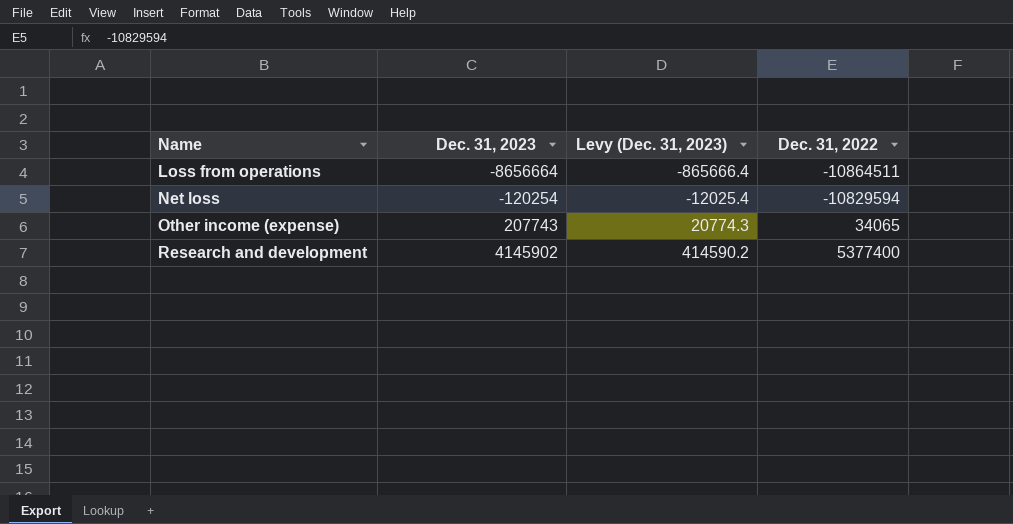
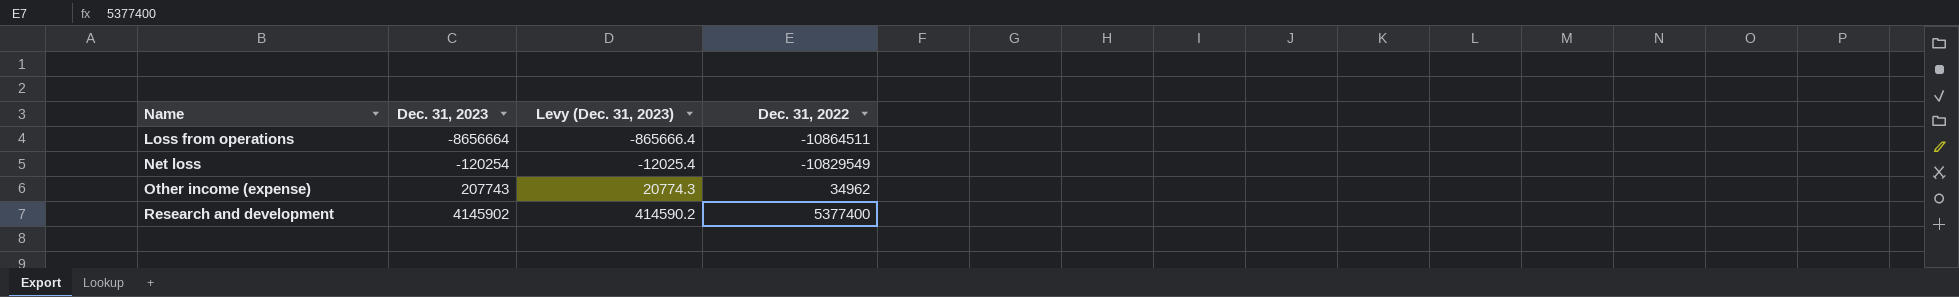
Net loss | Dec. 31, 2022: -10829594 -> -10829549
Other income (expense) | Dec. 31, 2022: 34065 -> 34962

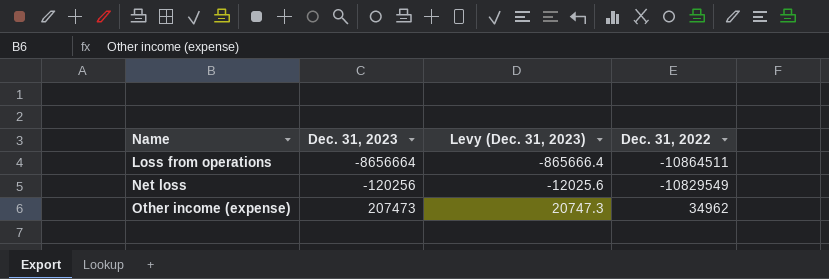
row Research and development: 4145902 | 414590.2 | 5377400 -> none
Net loss | Dec. 31, 2023: -120254 -> -120256
Net loss | Levy (Dec. 31, 2023): -12025.4 -> -12025.6
Other income (expense) | Dec. 31, 2023: 207743 -> 207473
Other income (expense) | Levy (Dec. 31, 2023): 20774.3 -> 20747.3

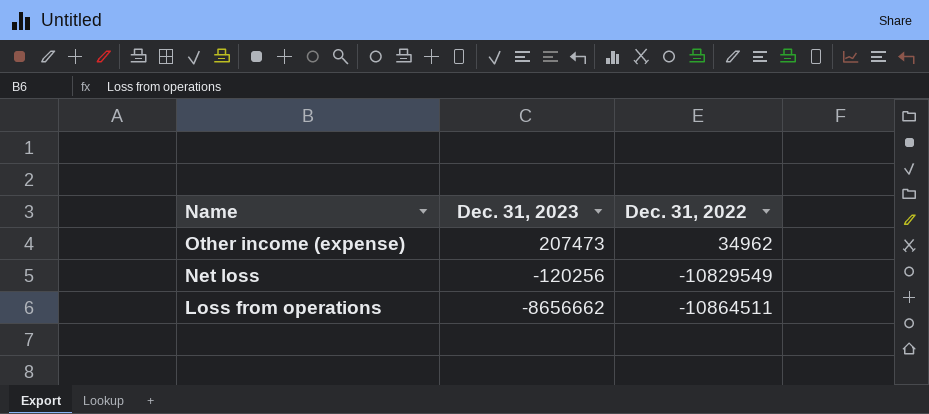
row order: Name ascending -> Name descending
column Levy (Dec. 31, 2023) | formula: [Dec. 31, 2023] * 0.1 -> none
Loss from operations | Dec. 31, 2023: -8656664 -> -8656662

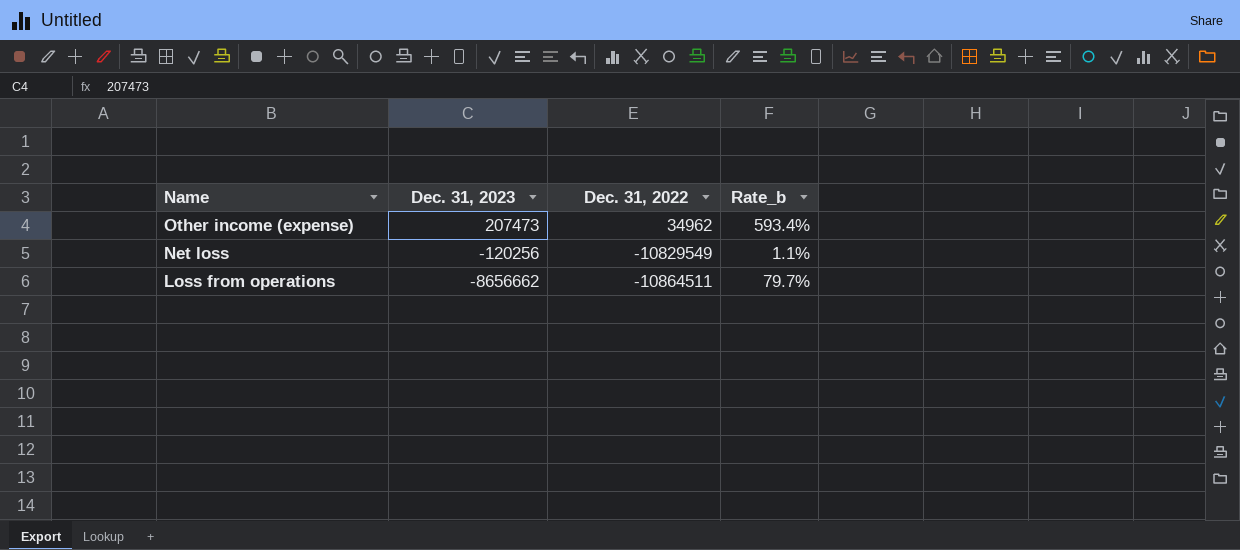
column Rate_b | formula: none -> [Dec. 31, 2023] / [Dec. 31, 2022]

